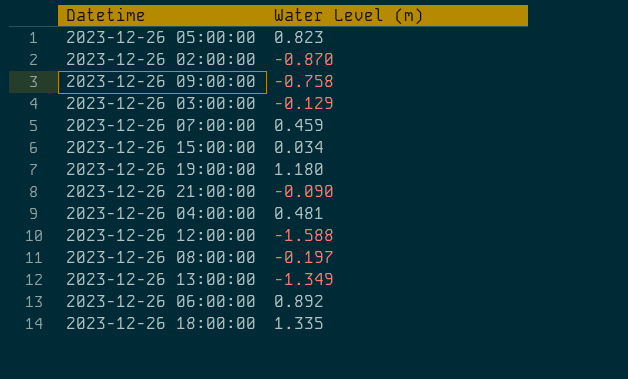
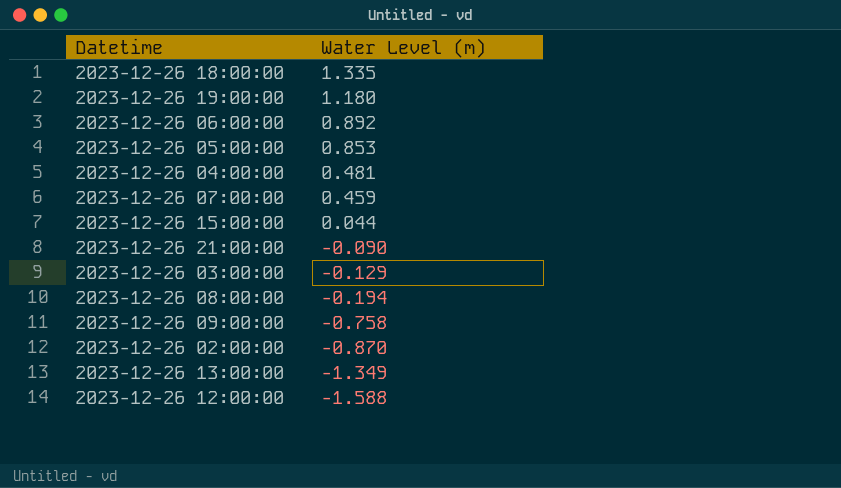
row order: none -> Water Level (m) descending
2023-12-26 05:00:00 | Water Level (m): 0.823 -> 0.853
2023-12-26 15:00:00 | Water Level (m): 0.034 -> 0.044
2023-12-26 08:00:00 | Water Level (m): -0.197 -> -0.194

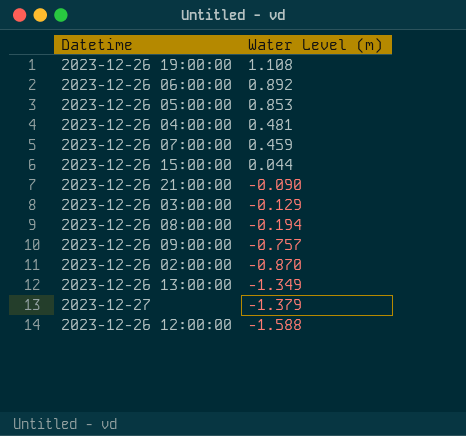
row 2023-12-26 18:00:00: 1.335 -> none
2023-12-26 19:00:00 | Water Level (m): 1.180 -> 1.108
2023-12-26 09:00:00 | Water Level (m): -0.758 -> -0.757
row 2023-12-27: none -> -1.379

